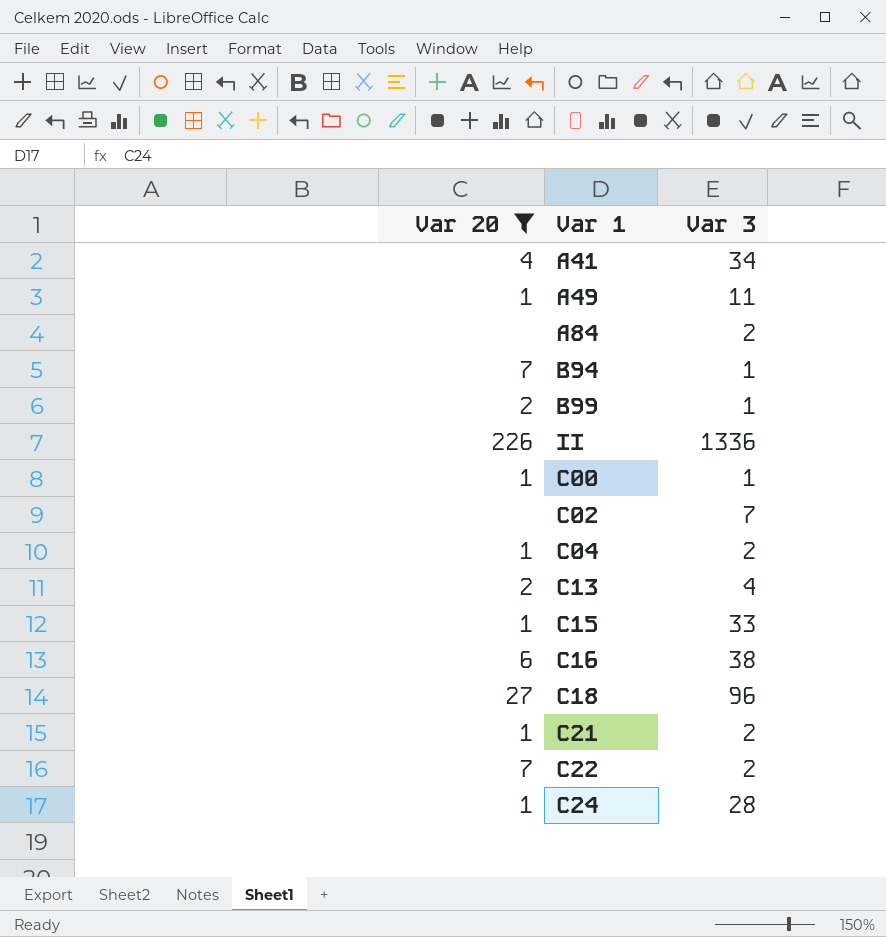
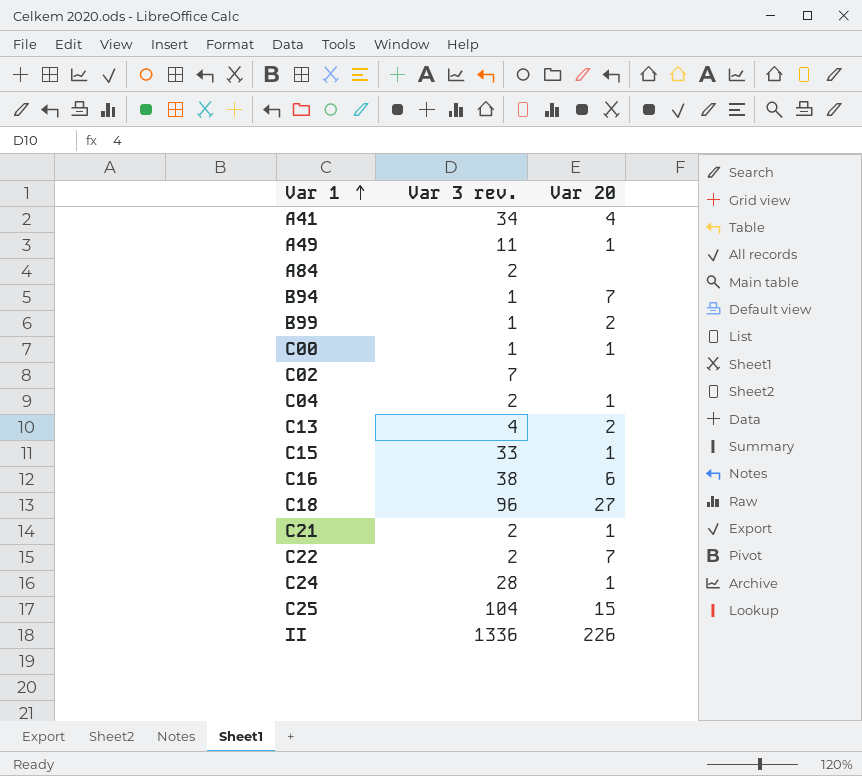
filter: Var 20 != 15 -> none
row order: none -> Var 1 ascending
column name: Var 3 -> Var 3 rev.
column Var 20 | position: 1 -> 3

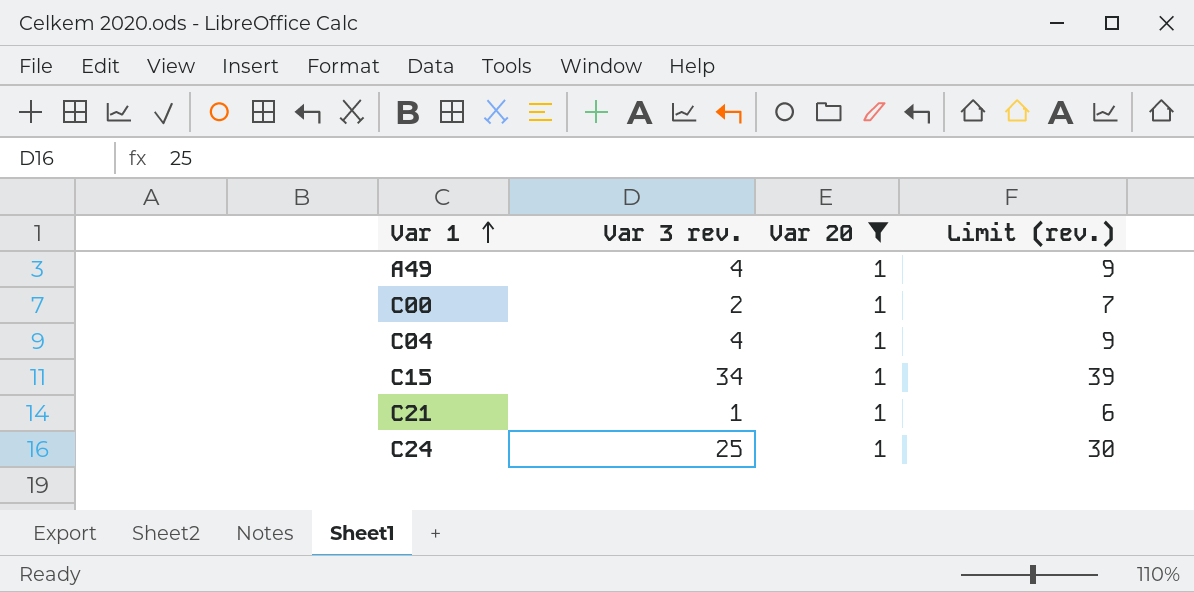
filter: none -> Var 20 = 1
column Limit (rev.) | formula: none -> [Var 3 rev.] + 5
A49 | Var 3 rev.: 11 -> 4
C00 | Var 3 rev.: 1 -> 2
C04 | Var 3 rev.: 2 -> 4
C15 | Var 3 rev.: 33 -> 34
C21 | Var 3 rev.: 2 -> 1
C24 | Var 3 rev.: 28 -> 25

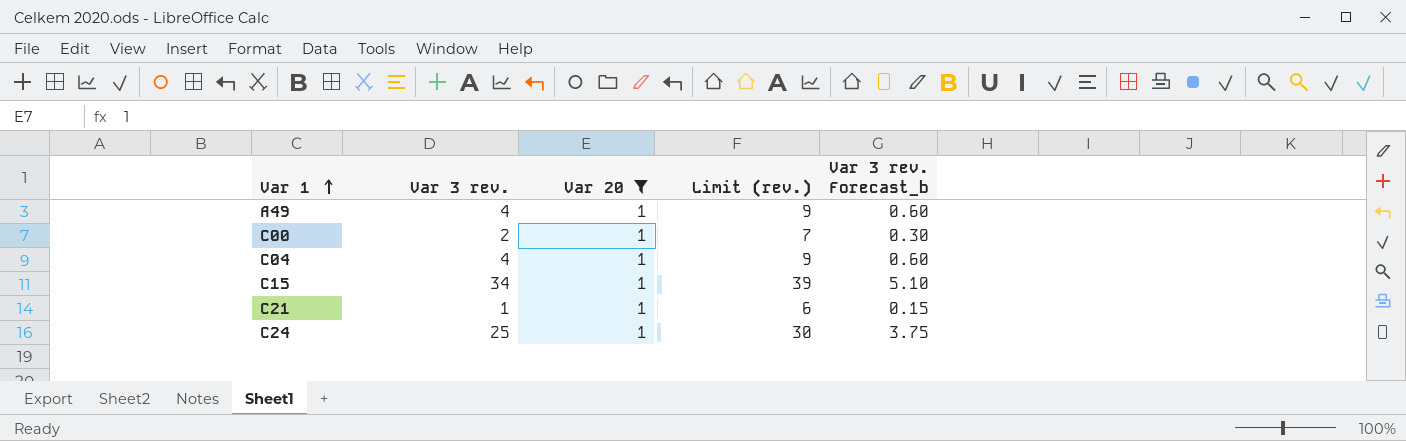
column Var 3 rev. Forecast_b | formula: none -> [Var 3 rev.] * 0.15

